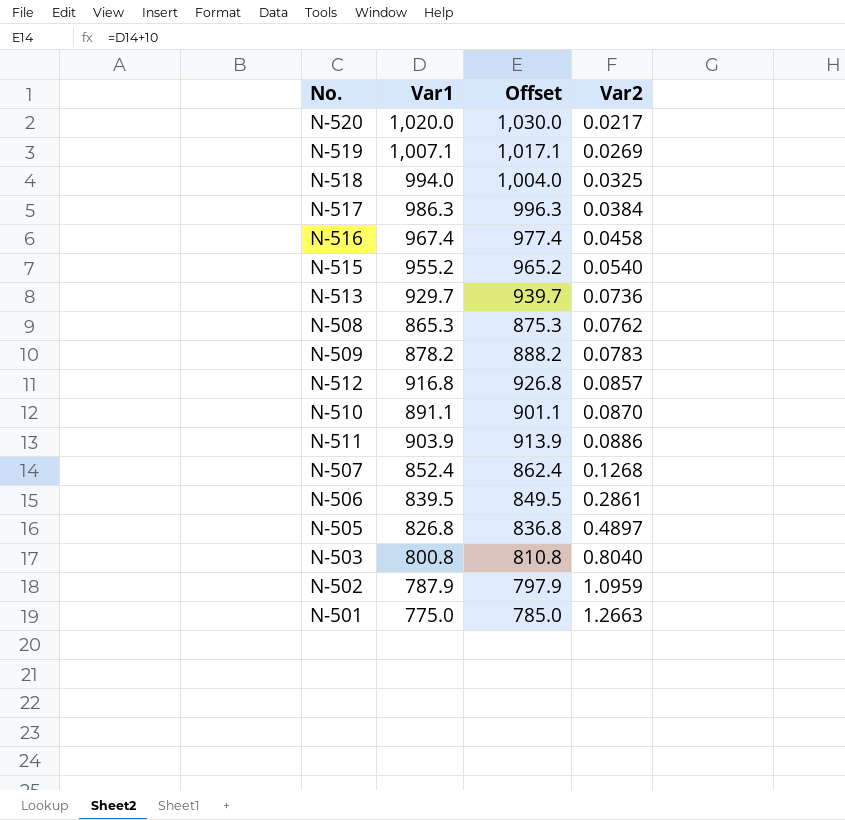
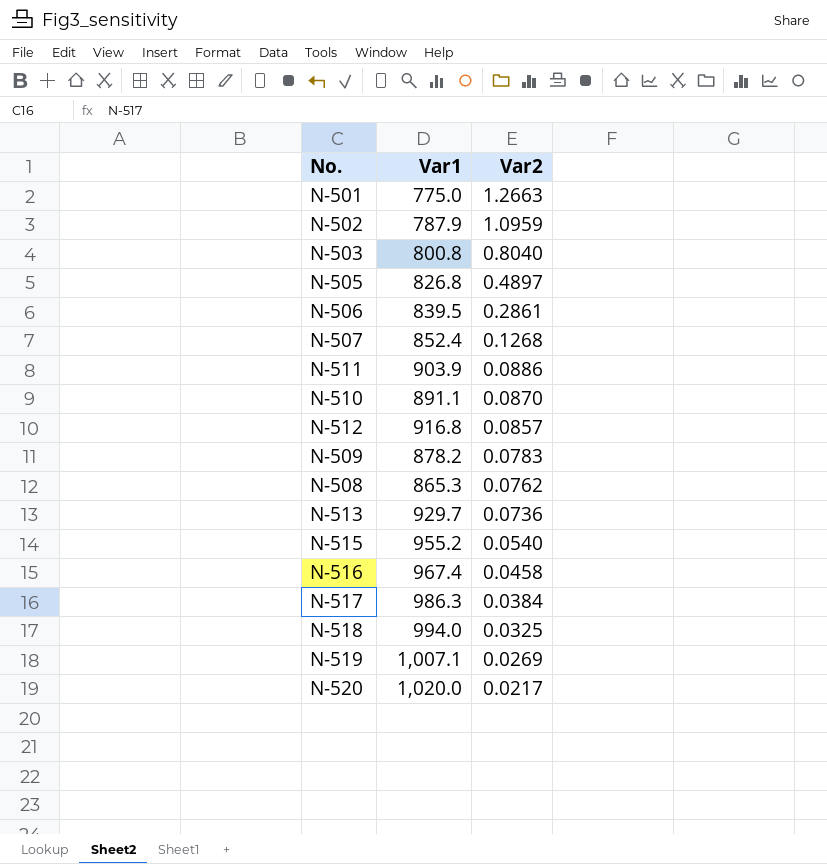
row order: Var2 ascending -> Var2 descending
column Offset | formula: [Var1] + 10 -> none

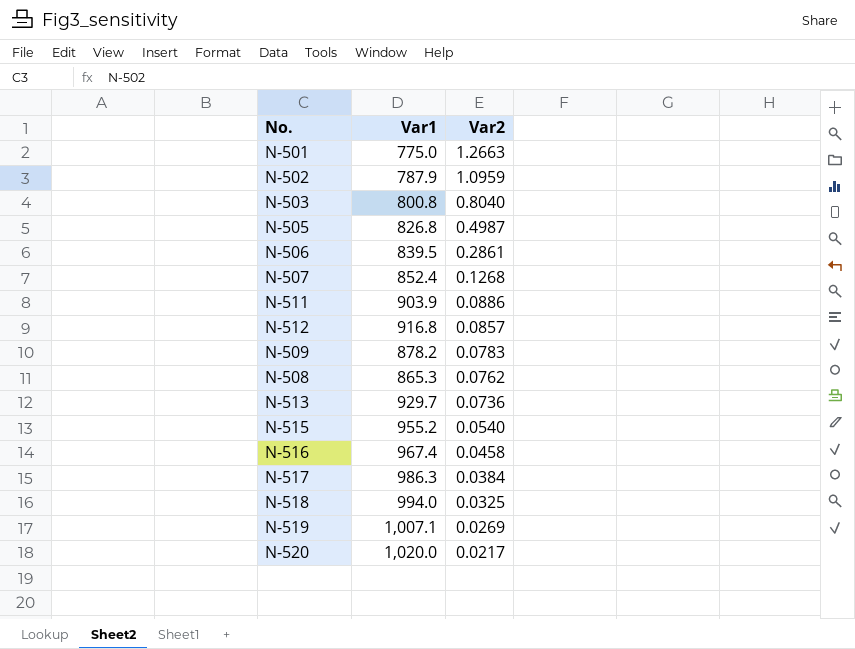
row N-510: 891.1 | 0.0870 -> none
N-505 | Var2: 0.4897 -> 0.4987

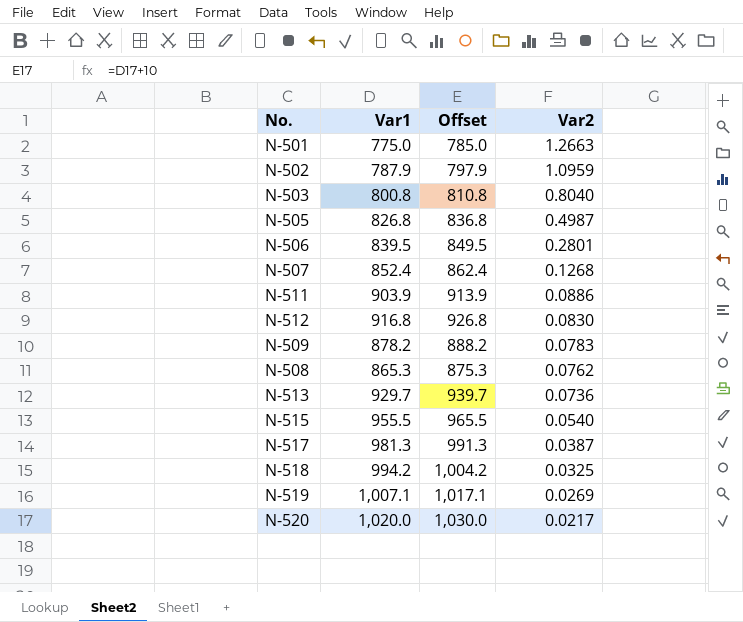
column Offset | formula: none -> [Var1] + 10
row N-516: 967.4 | 0.0458 -> none
N-506 | Var2: 0.2861 -> 0.2801
N-512 | Var2: 0.0857 -> 0.0830
N-515 | Var1: 955.2 -> 955.5
N-517 | Var1: 986.3 -> 981.3
N-517 | Var2: 0.0384 -> 0.0387
N-518 | Var1: 994.0 -> 994.2

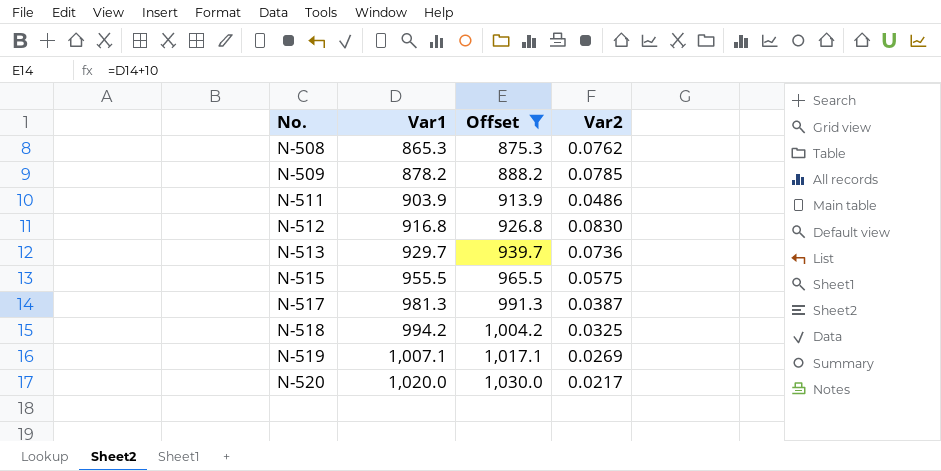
filter: none -> Offset >= 875.3
row order: Var2 descending -> No. ascending
N-509 | Var2: 0.0783 -> 0.0785
N-511 | Var2: 0.0886 -> 0.0486
N-515 | Var2: 0.0540 -> 0.0575

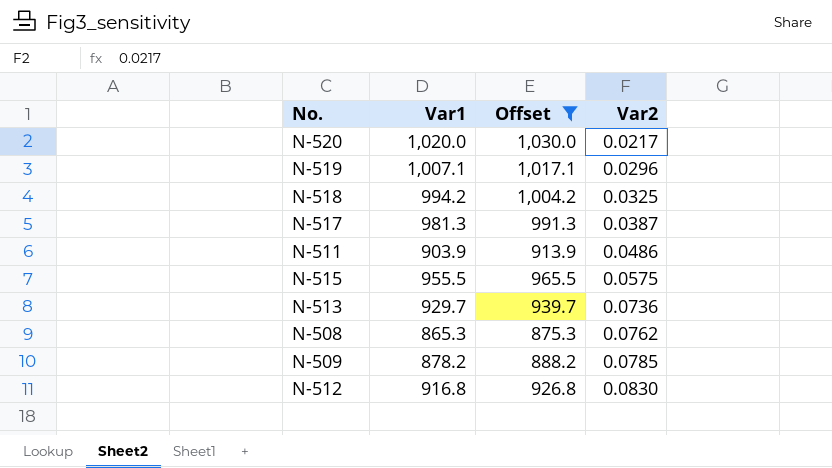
row order: No. ascending -> Var2 ascending
N-519 | Var2: 0.0269 -> 0.0296

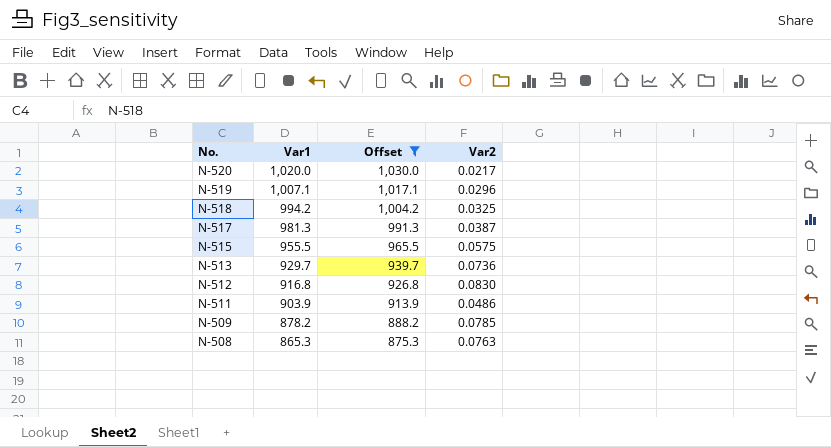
row order: Var2 ascending -> No. descending
N-508 | Var2: 0.0762 -> 0.0763

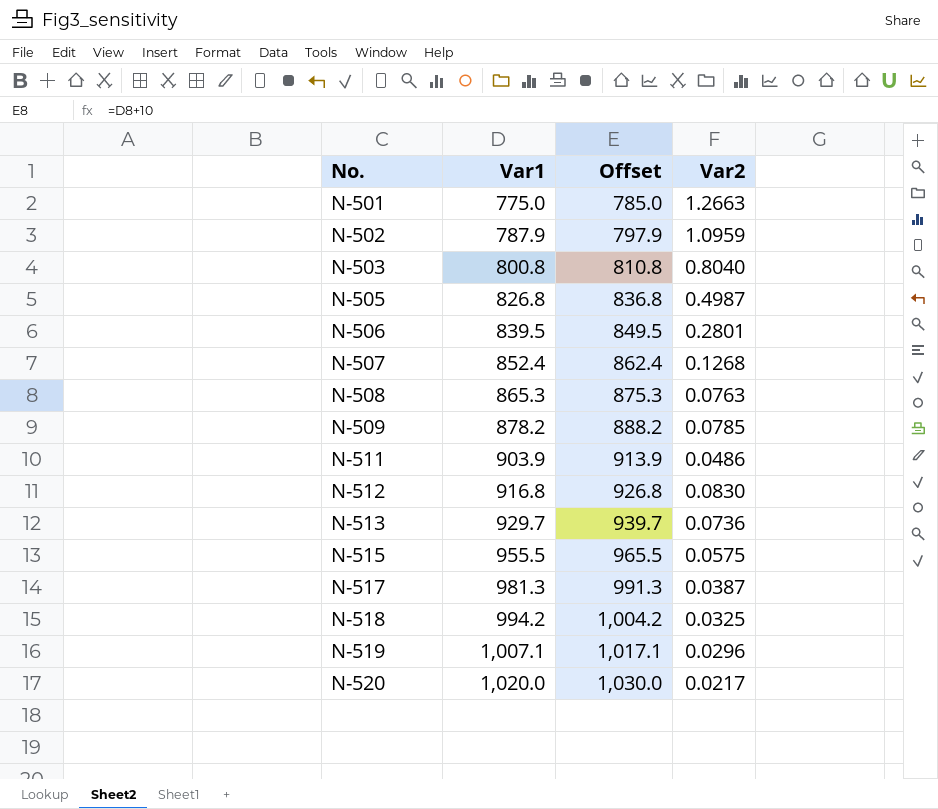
filter: Offset >= 875.3 -> none
row order: No. descending -> No. ascending

